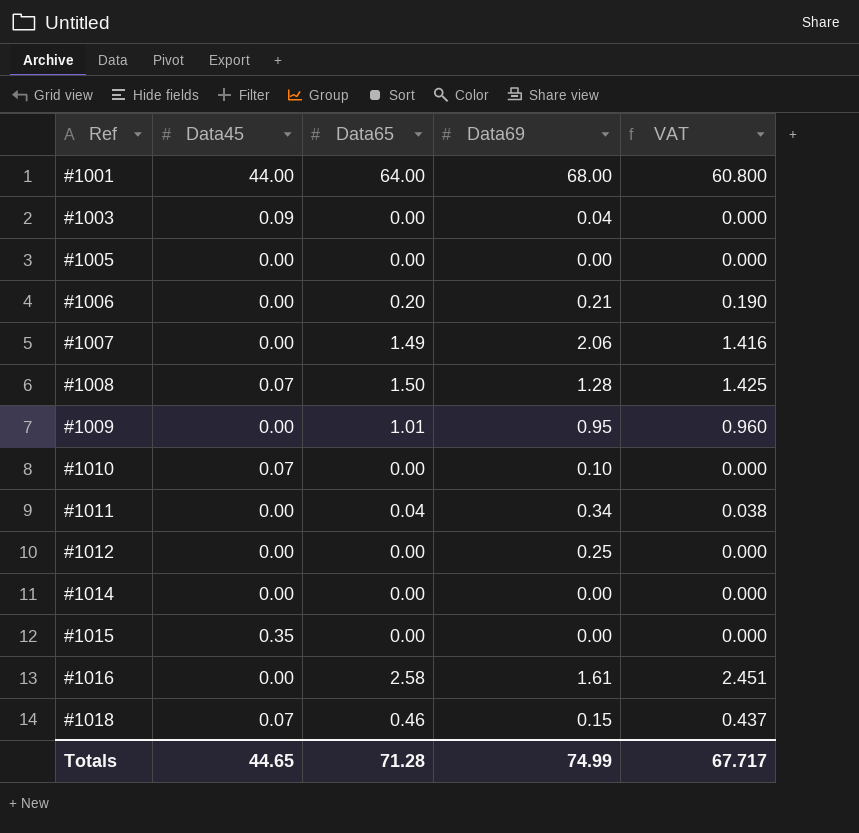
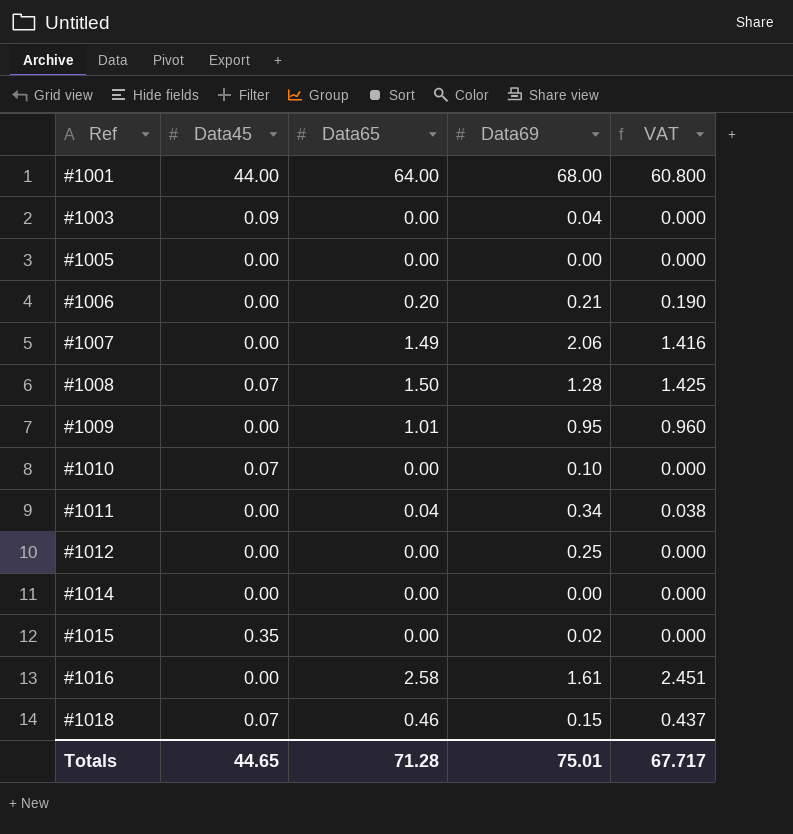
#1015 | Data69: 0.00 -> 0.02
Totals | Data69: 74.99 -> 75.01

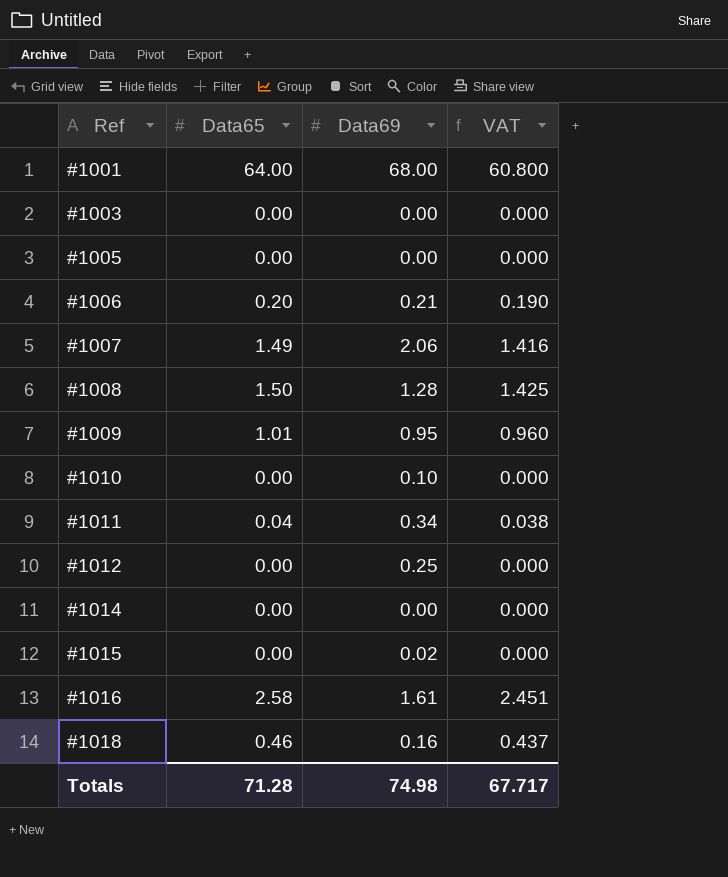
column Data45 | position: 2 -> none
#1003 | Data69: 0.04 -> 0.00
#1018 | Data69: 0.15 -> 0.16
Totals | Data69: 75.01 -> 74.98

